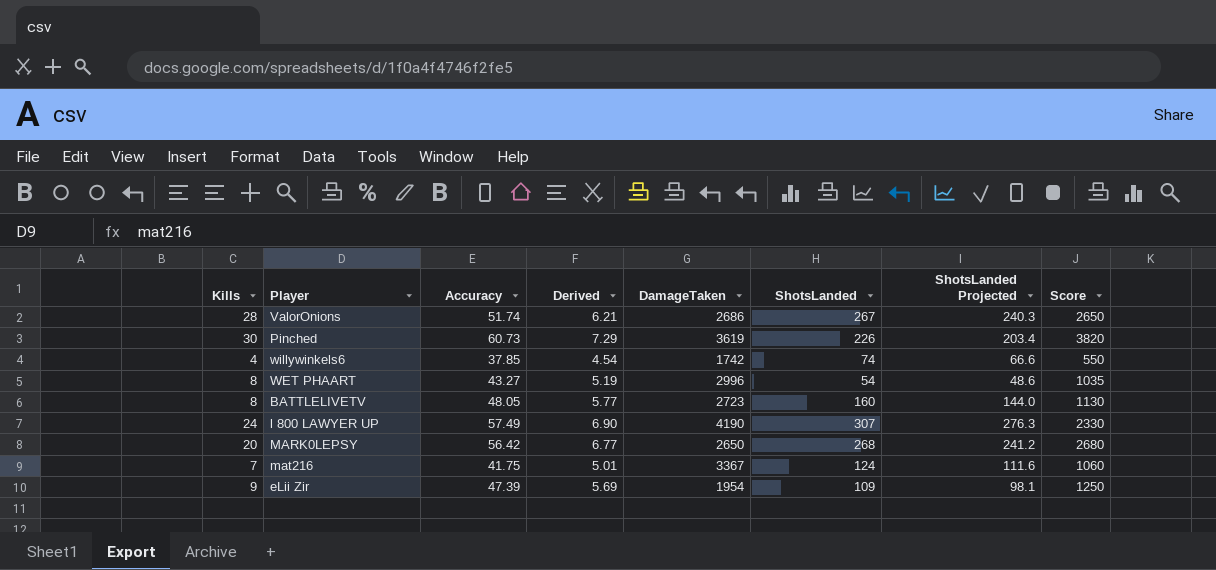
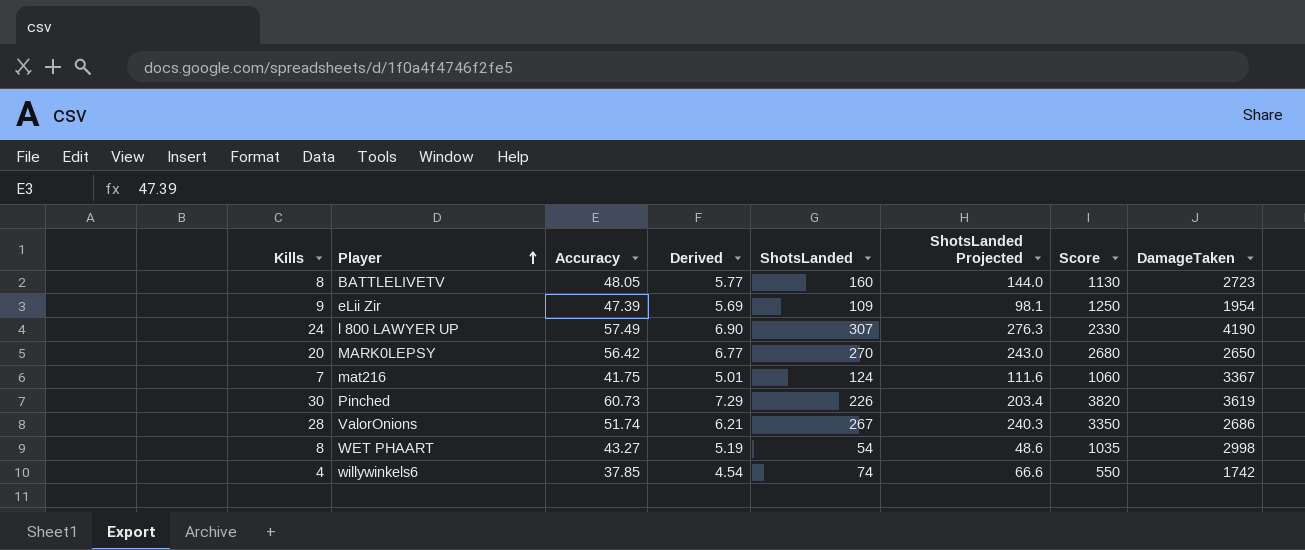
row order: none -> Player ascending
column DamageTaken | position: 5 -> 8
MARK0LEPSY | ShotsLanded: 268 -> 270
MARK0LEPSY | ShotsLanded Projected: 241.2 -> 243.0
ValorOnions | Score: 2650 -> 3350
WET PHAART | DamageTaken: 2996 -> 2998

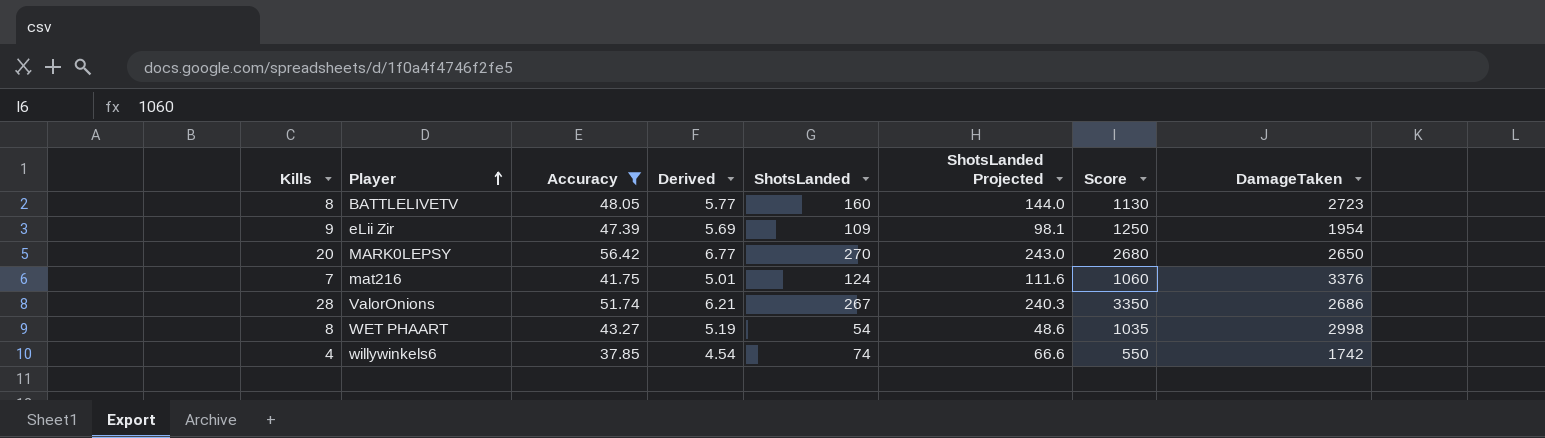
filter: none -> Accuracy <= 56.42
mat216 | DamageTaken: 3367 -> 3376

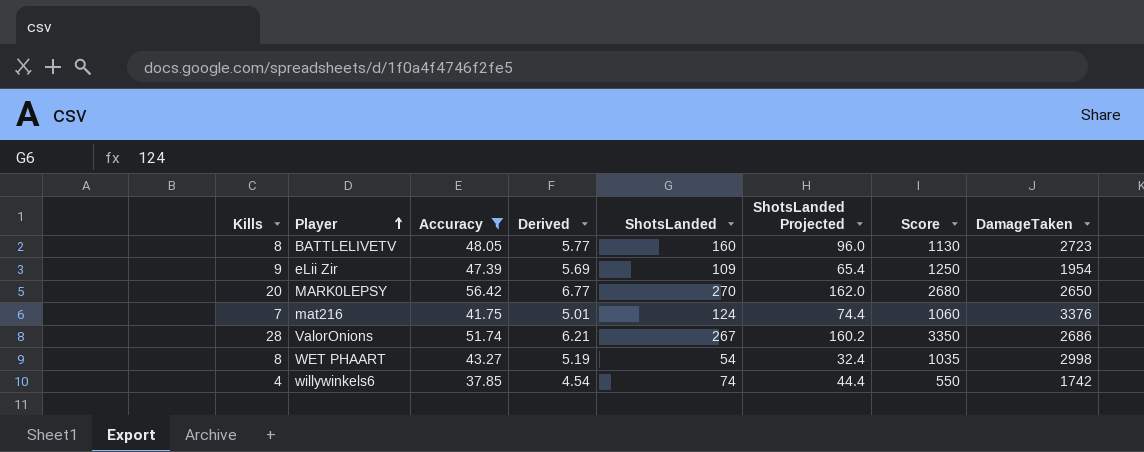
column ShotsLanded Projected | formula: [ShotsLanded] * 0.9 -> [ShotsLanded] * 0.6

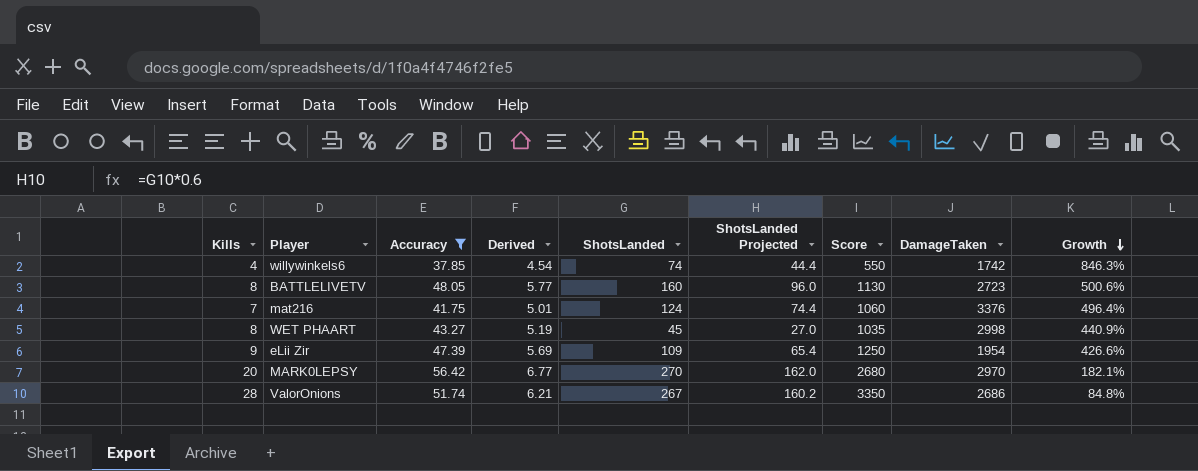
row order: Player ascending -> Growth descending
column Growth | formula: none -> ([Accuracy] - [Kills]) / [Kills]
WET PHAART | ShotsLanded: 54 -> 45
WET PHAART | ShotsLanded Projected: 32.4 -> 27.0
MARK0LEPSY | DamageTaken: 2650 -> 2970

